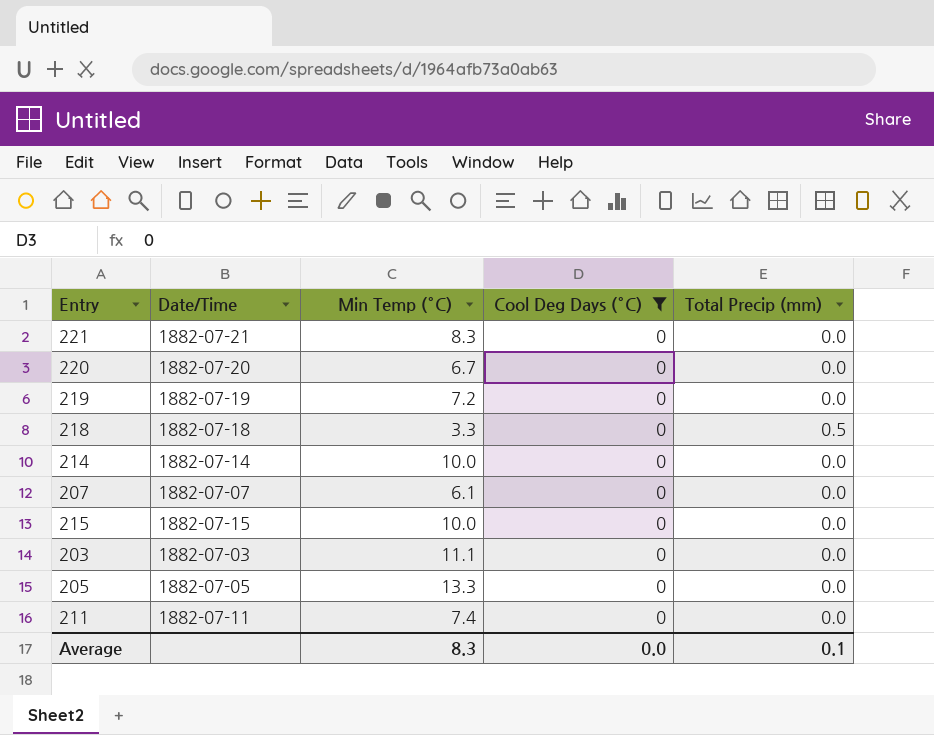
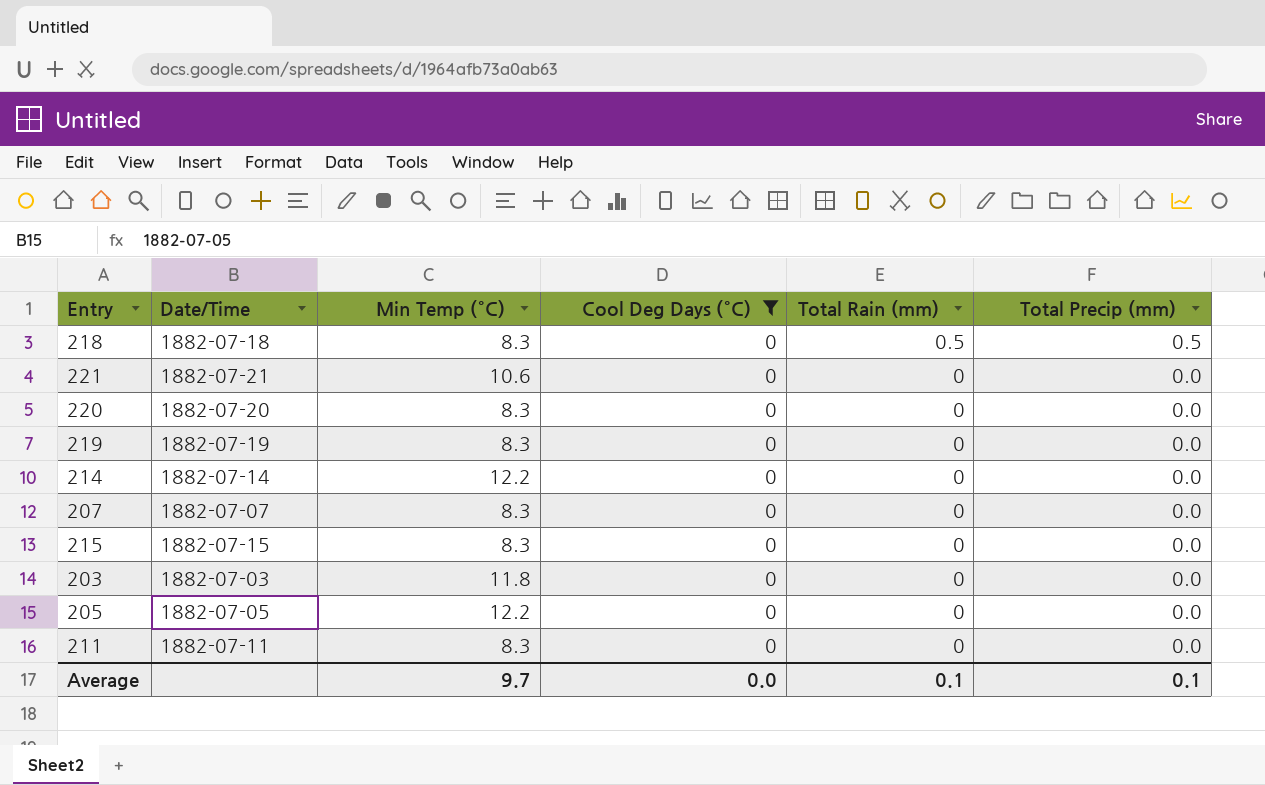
row order: none -> Total Rain (mm) descending
column Total Rain (mm) | position: none -> 5
218 | Min Temp (°C): 3.3 -> 8.3
221 | Min Temp (°C): 8.3 -> 10.6
220 | Min Temp (°C): 6.7 -> 8.3
219 | Min Temp (°C): 7.2 -> 8.3
214 | Min Temp (°C): 10.0 -> 12.2
207 | Min Temp (°C): 6.1 -> 8.3
215 | Min Temp (°C): 10.0 -> 8.3
203 | Min Temp (°C): 11.1 -> 11.8
205 | Min Temp (°C): 13.3 -> 12.2
211 | Min Temp (°C): 7.4 -> 8.3
Average | Min Temp (°C): 8.3 -> 9.7

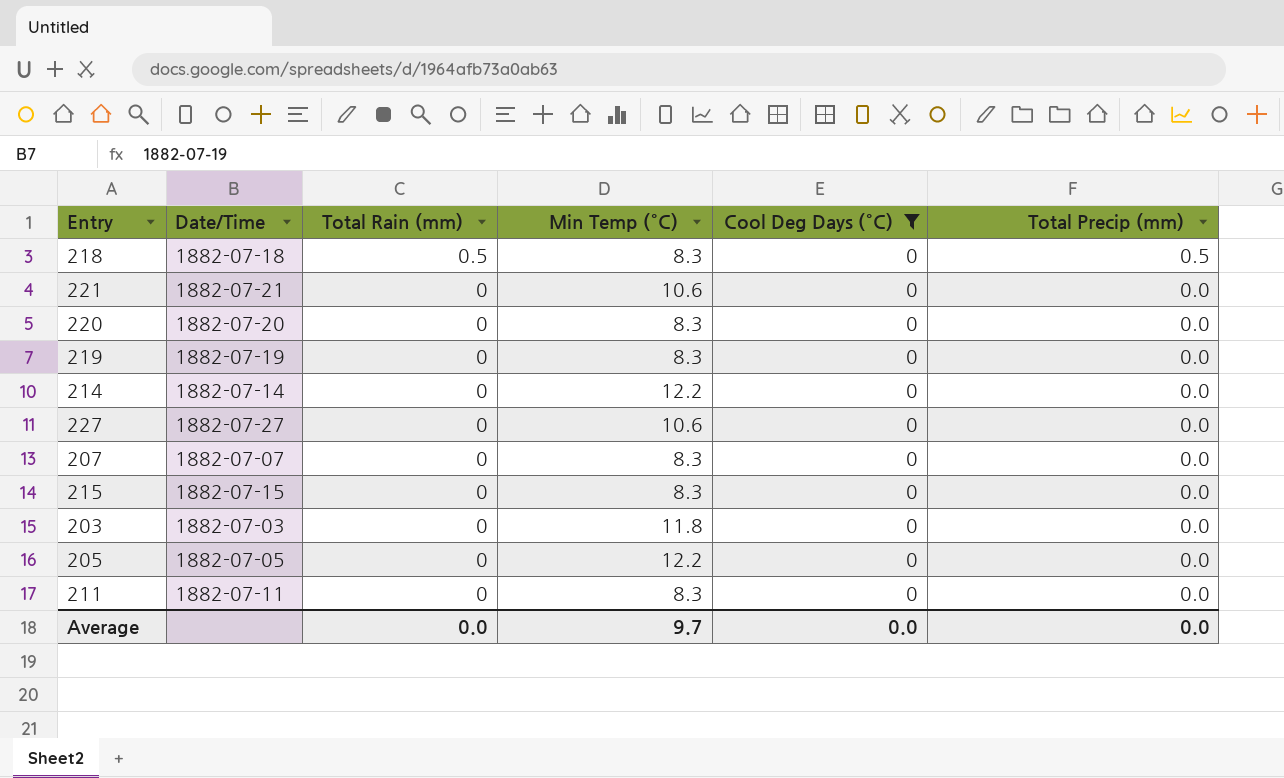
column Total Rain (mm) | position: 5 -> 3
row 227: none -> 1882-07-27 | 0 | 10.6 | 0 | 0.0
Average | Total Rain (mm): 0.1 -> 0.0
Average | Total Precip (mm): 0.1 -> 0.0

